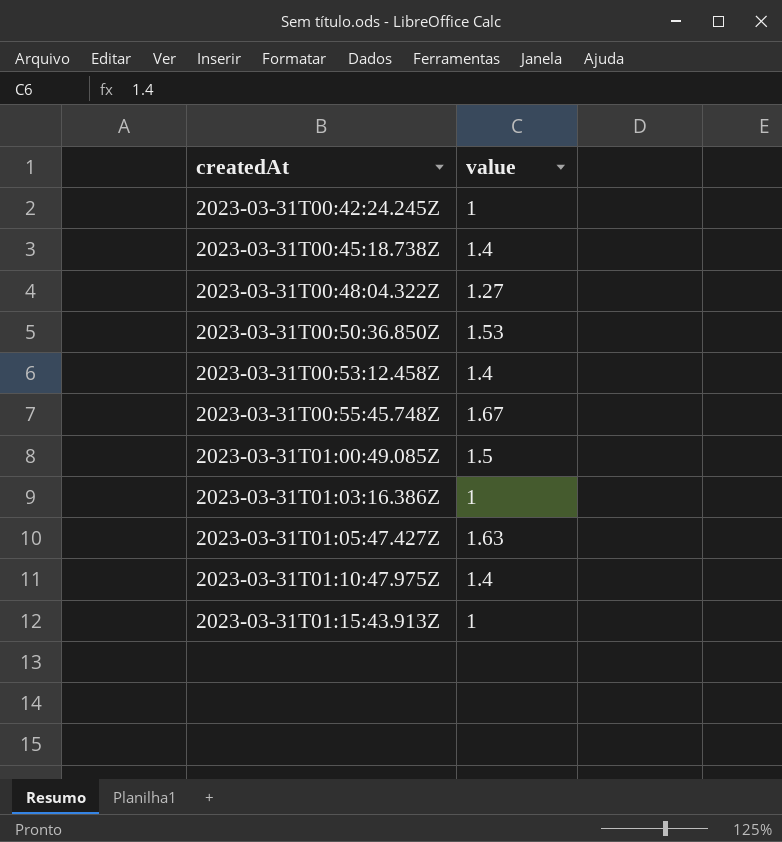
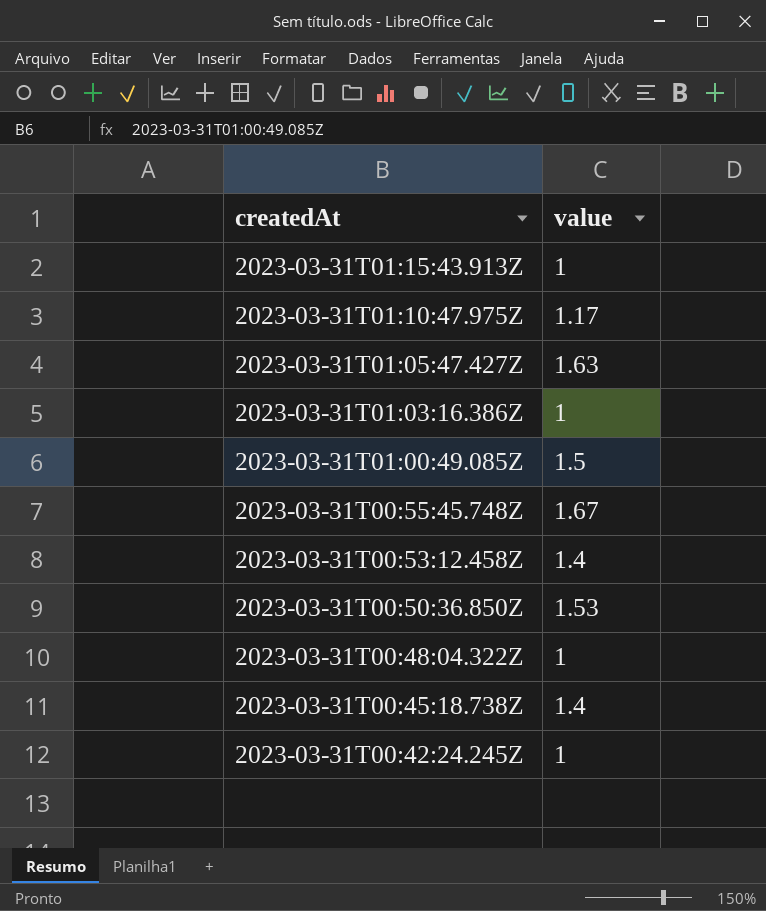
row order: createdAt ascending -> createdAt descending
2023-03-31T01:10:47.975Z | value: 1.4 -> 1.17
2023-03-31T00:48:04.322Z | value: 1.27 -> 1

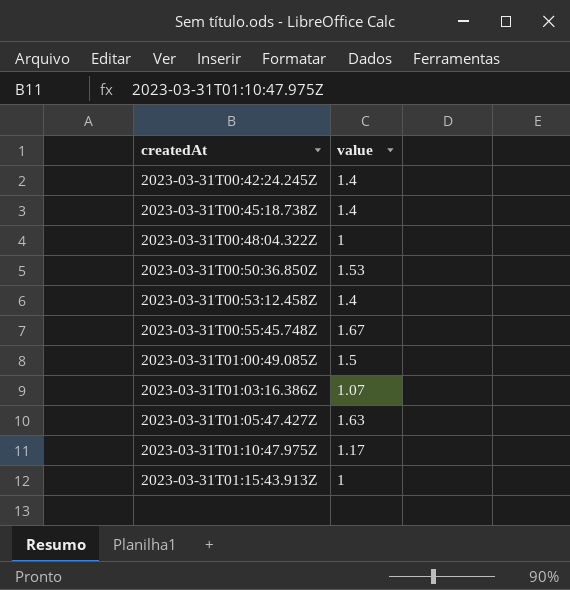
row order: createdAt descending -> createdAt ascending
2023-03-31T00:42:24.245Z | value: 1 -> 1.4
2023-03-31T01:03:16.386Z | value: 1 -> 1.07

